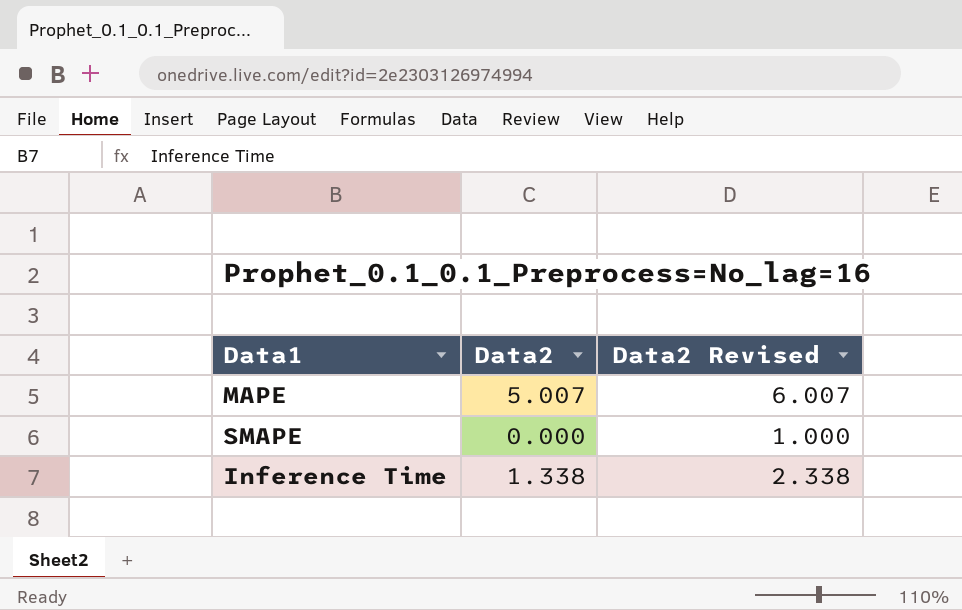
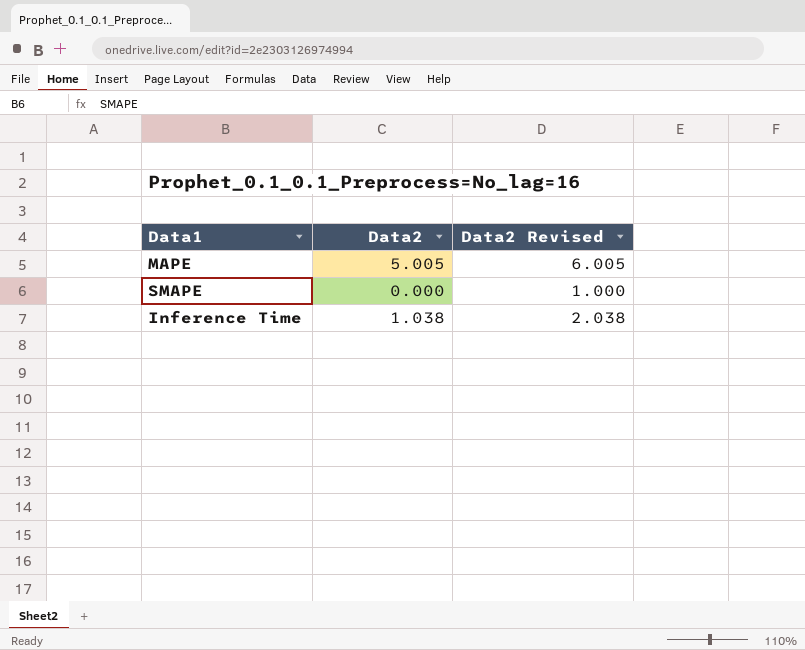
MAPE | Data2: 5.007 -> 5.005
MAPE | Data2 Revised: 6.007 -> 6.005
Inference Time | Data2: 1.338 -> 1.038
Inference Time | Data2 Revised: 2.338 -> 2.038

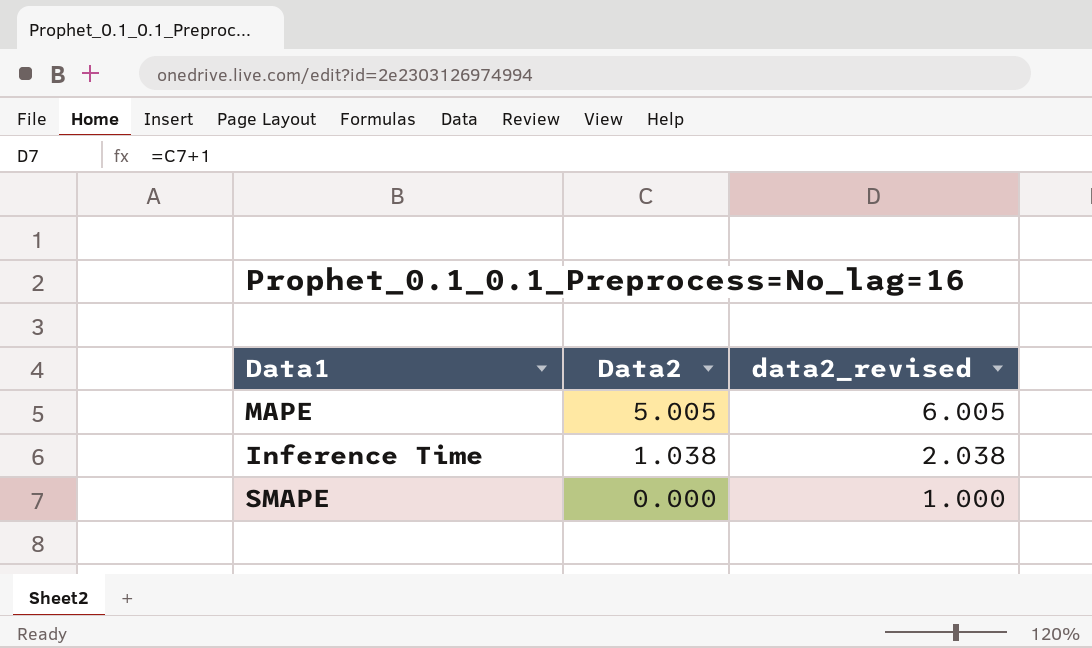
row order: none -> Data2 descending
column name: Data2 Revised -> data2_revised

